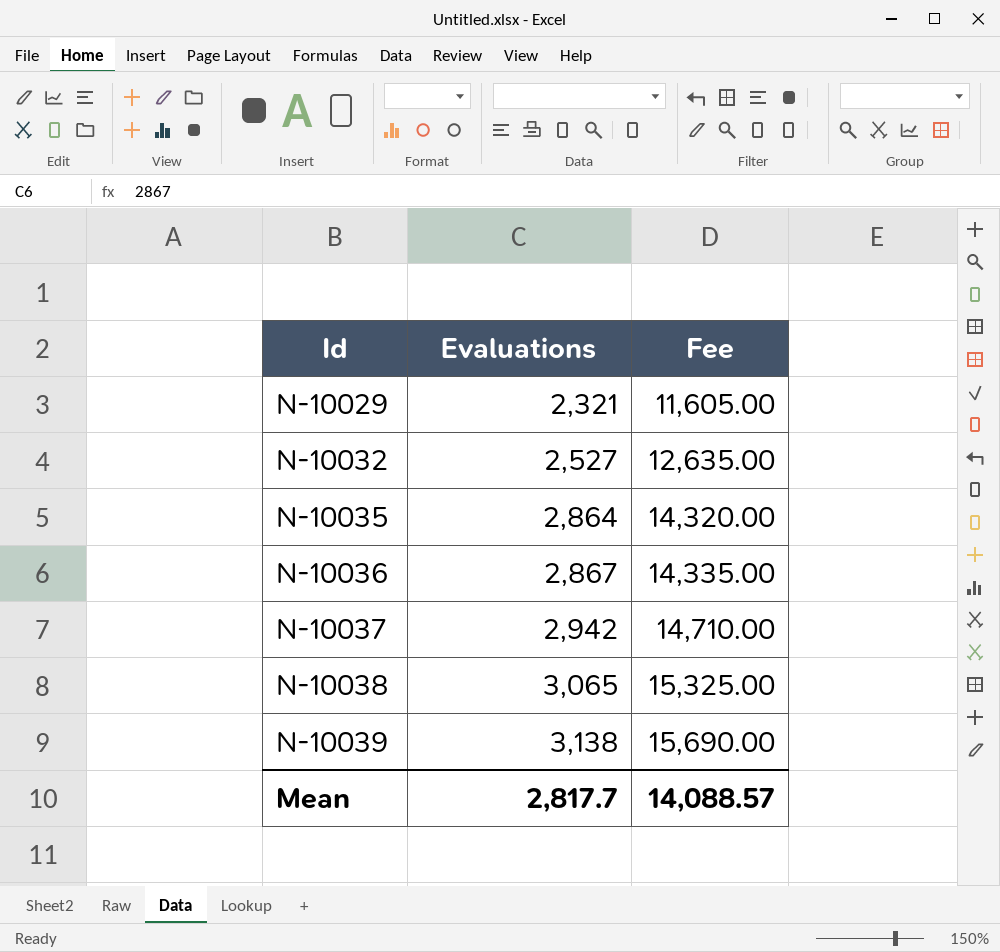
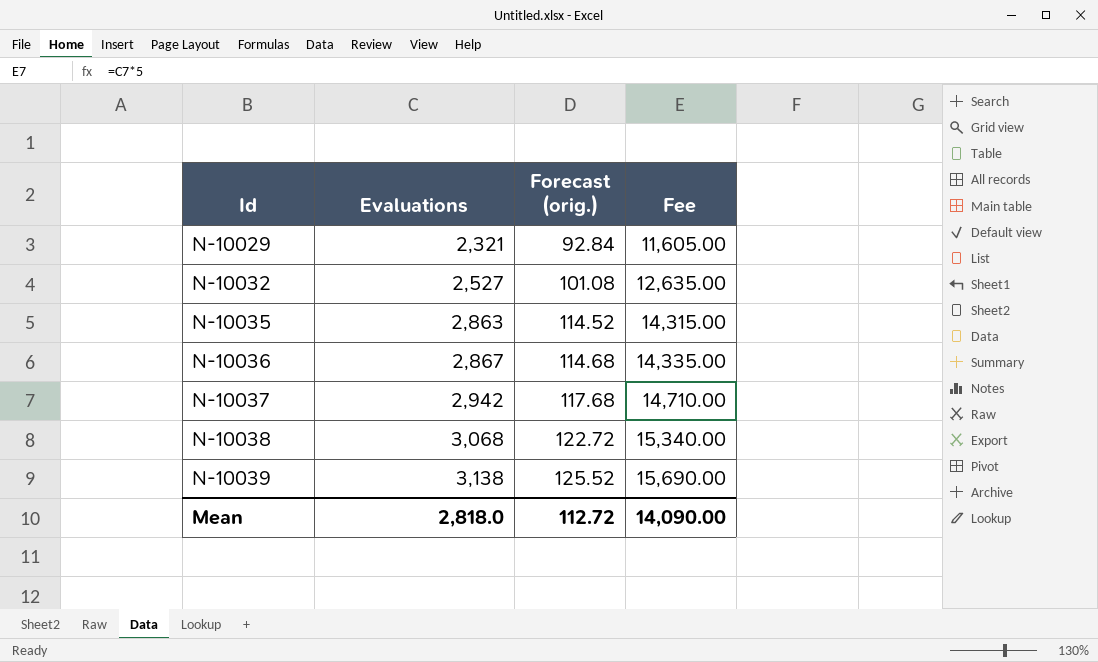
column Forecast (orig.) | formula: none -> [Evaluations] * 0.04
N-10035 | Evaluations: 2,864 -> 2,863
N-10035 | Fee: 14,320.00 -> 14,315.00
N-10038 | Evaluations: 3,065 -> 3,068
N-10038 | Fee: 15,325.00 -> 15,340.00
Mean | Evaluations: 2,817.7 -> 2,818.0
Mean | Fee: 14,088.57 -> 14,090.00

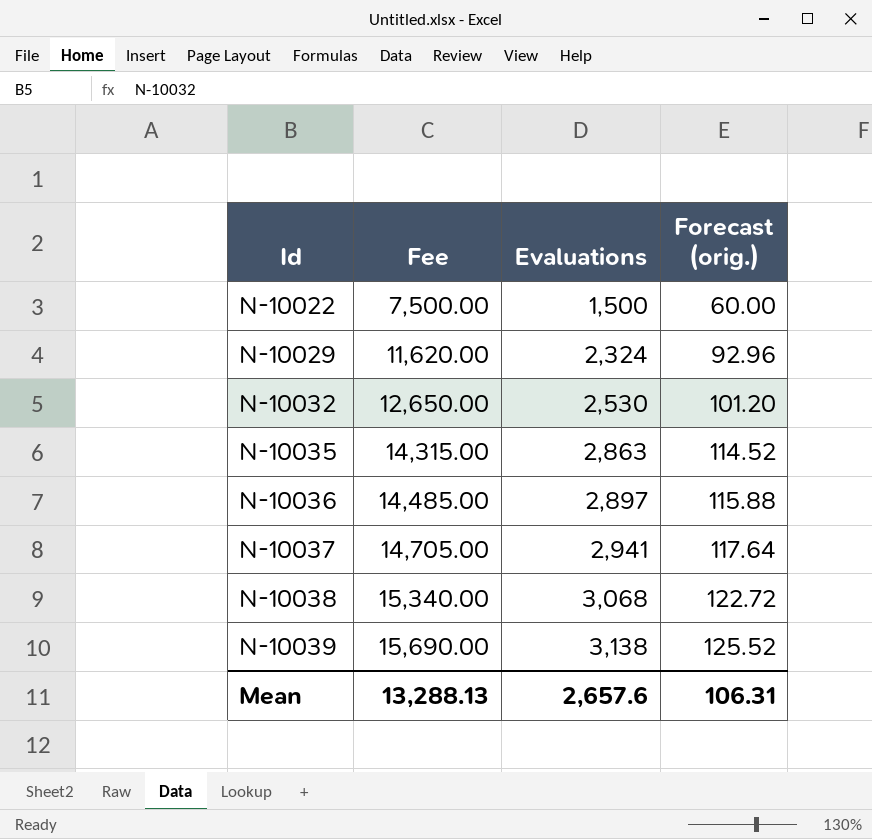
column Fee | position: 4 -> 2
row N-10022: none -> 7,500.00 | 1,500 | 60.00
N-10029 | Fee: 11,605.00 -> 11,620.00
N-10029 | Evaluations: 2,321 -> 2,324
N-10029 | Forecast (orig.): 92.84 -> 92.96
N-10032 | Fee: 12,635.00 -> 12,650.00
N-10032 | Evaluations: 2,527 -> 2,530
N-10032 | Forecast (orig.): 101.08 -> 101.20
N-10036 | Fee: 14,335.00 -> 14,485.00
N-10036 | Evaluations: 2,867 -> 2,897
N-10036 | Forecast (orig.): 114.68 -> 115.88
N-10037 | Fee: 14,710.00 -> 14,705.00
N-10037 | Evaluations: 2,942 -> 2,941
N-10037 | Forecast (orig.): 117.68 -> 117.64
Mean | Fee: 14,090.00 -> 13,288.13
Mean | Evaluations: 2,818.0 -> 2,657.6
Mean | Forecast (orig.): 112.72 -> 106.31

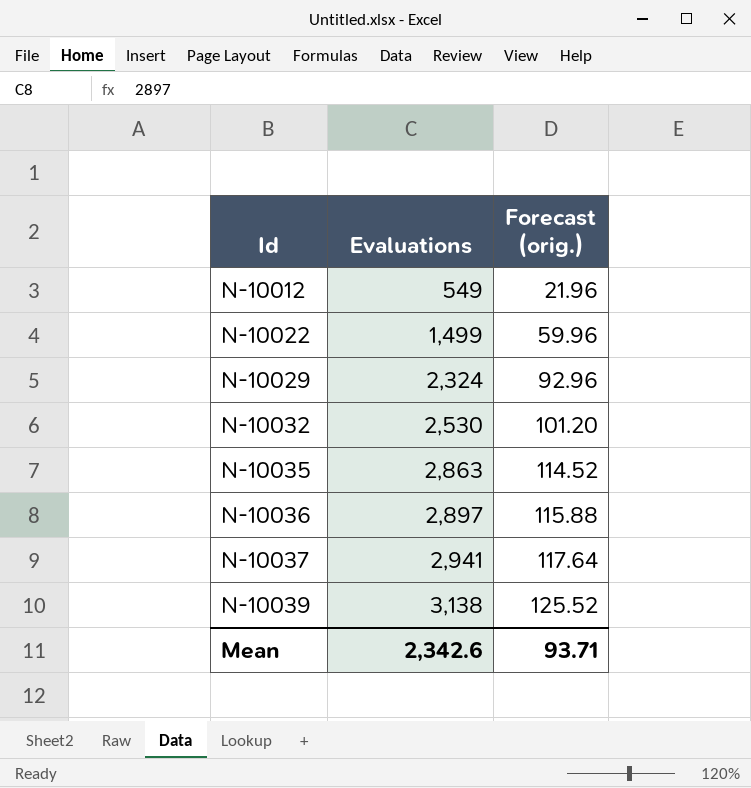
column Fee | formula: [Evaluations] * 5 -> none
row N-10038: 15,340.00 | 3,068 | 122.72 -> none
row N-10012: none -> 549 | 21.96
N-10022 | Evaluations: 1,500 -> 1,499
N-10022 | Forecast (orig.): 60.00 -> 59.96
Mean | Evaluations: 2,657.6 -> 2,342.6
Mean | Forecast (orig.): 106.31 -> 93.71

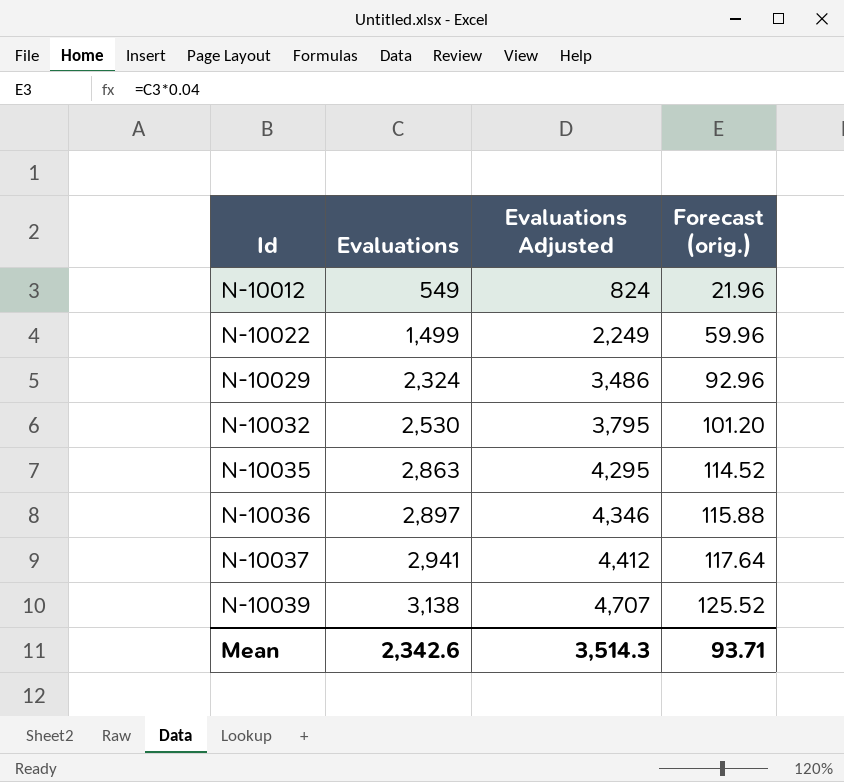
column Evaluations Adjusted | formula: none -> [Evaluations] * 1.5

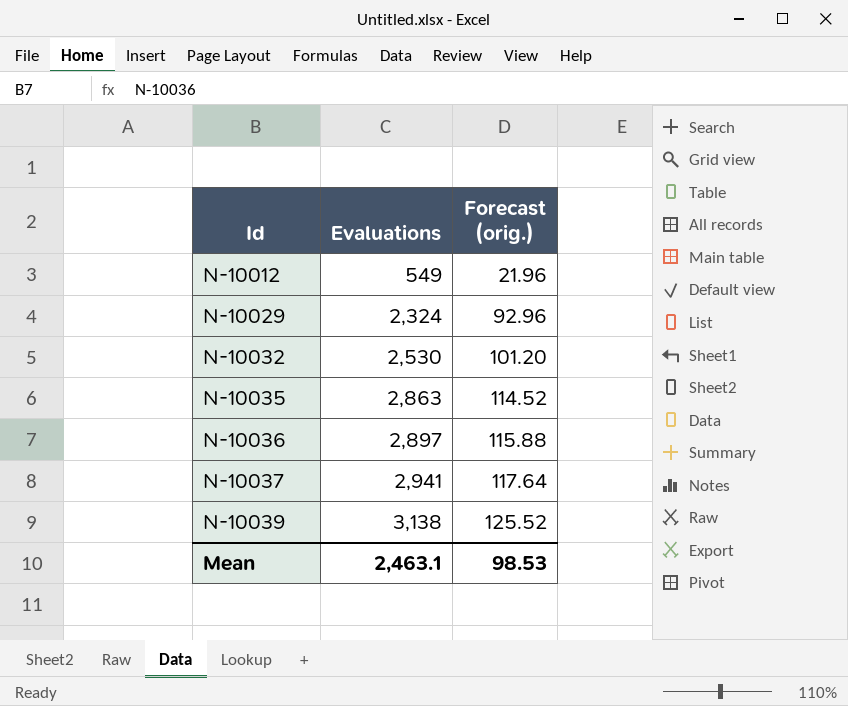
column Evaluations Adjusted | formula: [Evaluations] * 1.5 -> none
row N-10022: 1,499 | 2,249 | 59.96 -> none
Mean | Evaluations: 2,342.6 -> 2,463.1
Mean | Forecast (orig.): 93.71 -> 98.53

